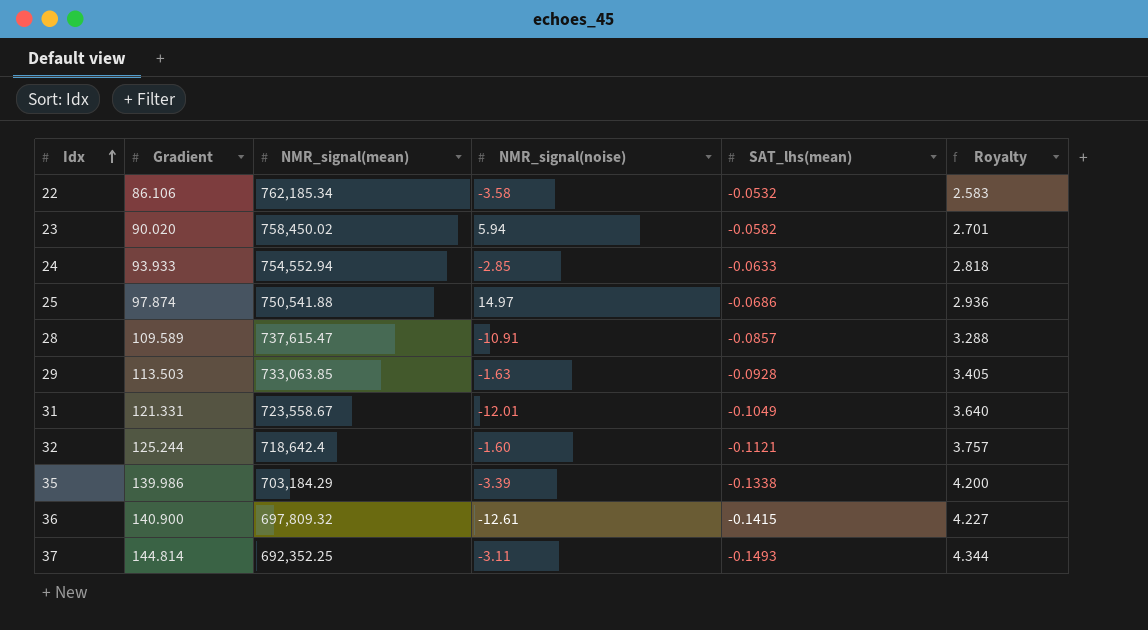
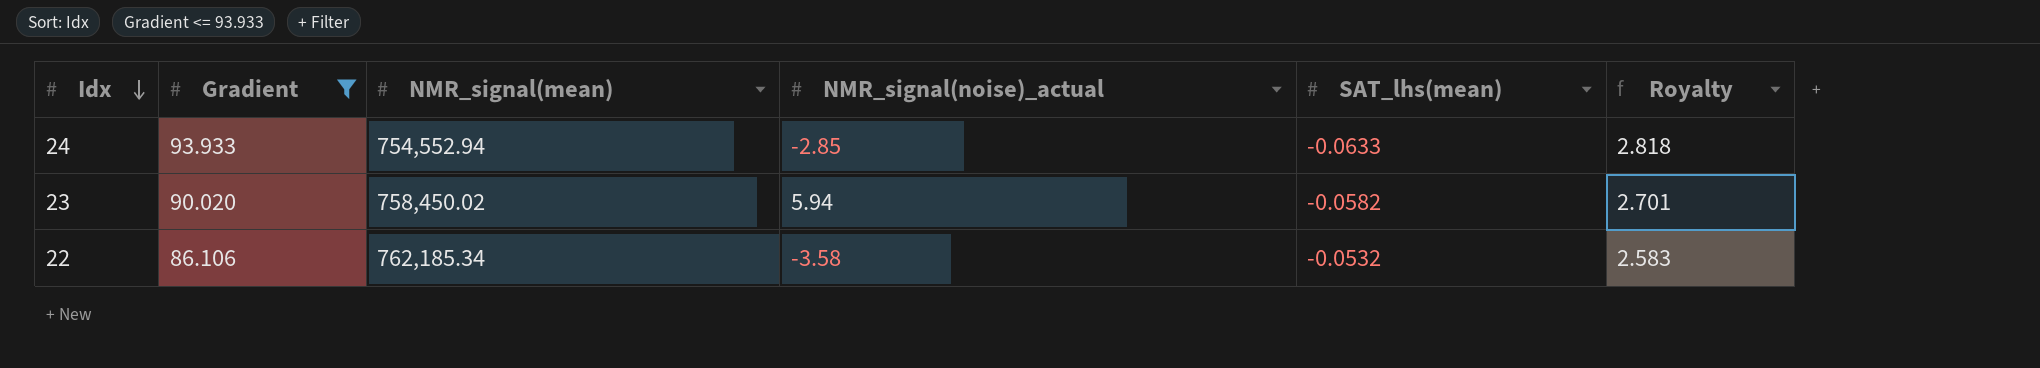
filter: none -> Gradient <= 93.933
row order: Idx ascending -> Idx descending
column name: NMR_signal(noise) -> NMR_signal(noise)_actual

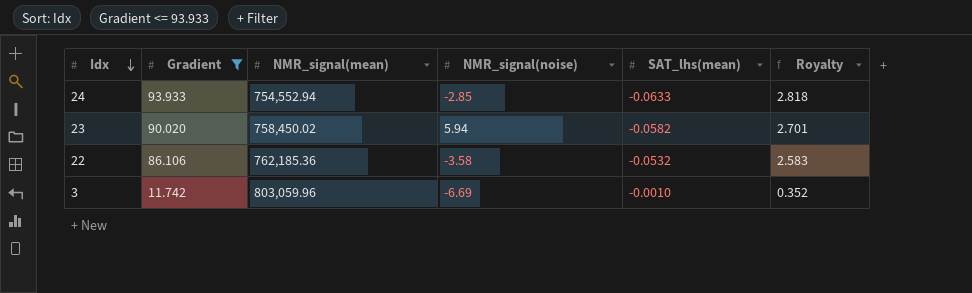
column name: NMR_signal(noise)_actual -> NMR_signal(noise)
22 | NMR_signal(mean): 762,185.34 -> 762,185.36
row 3: none -> 11.742 | 803,059.96 | -6.69 | -0.0010 | 0.352

